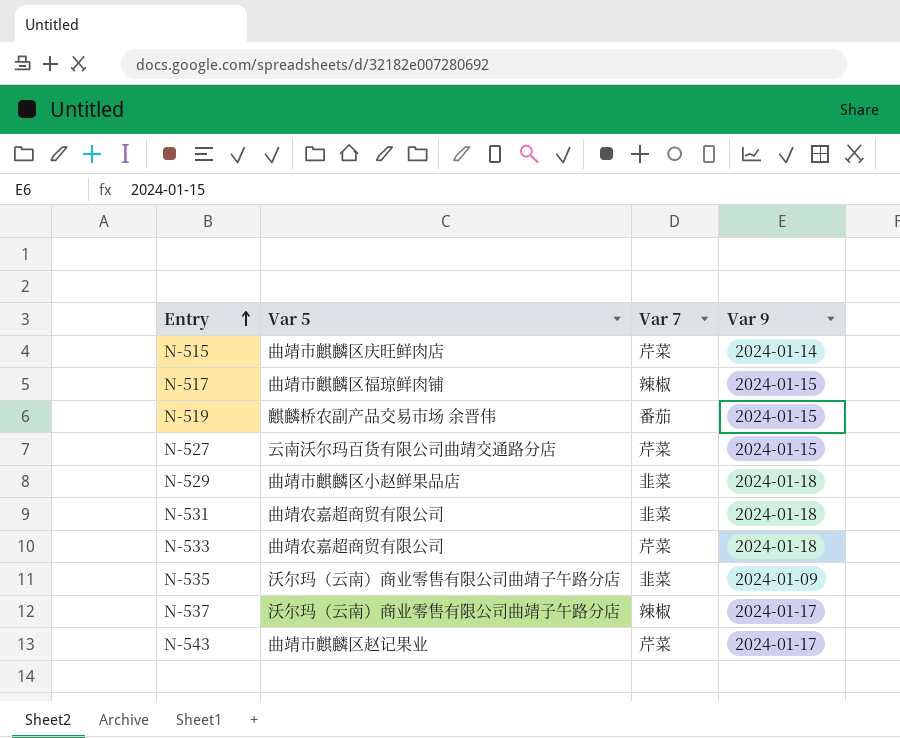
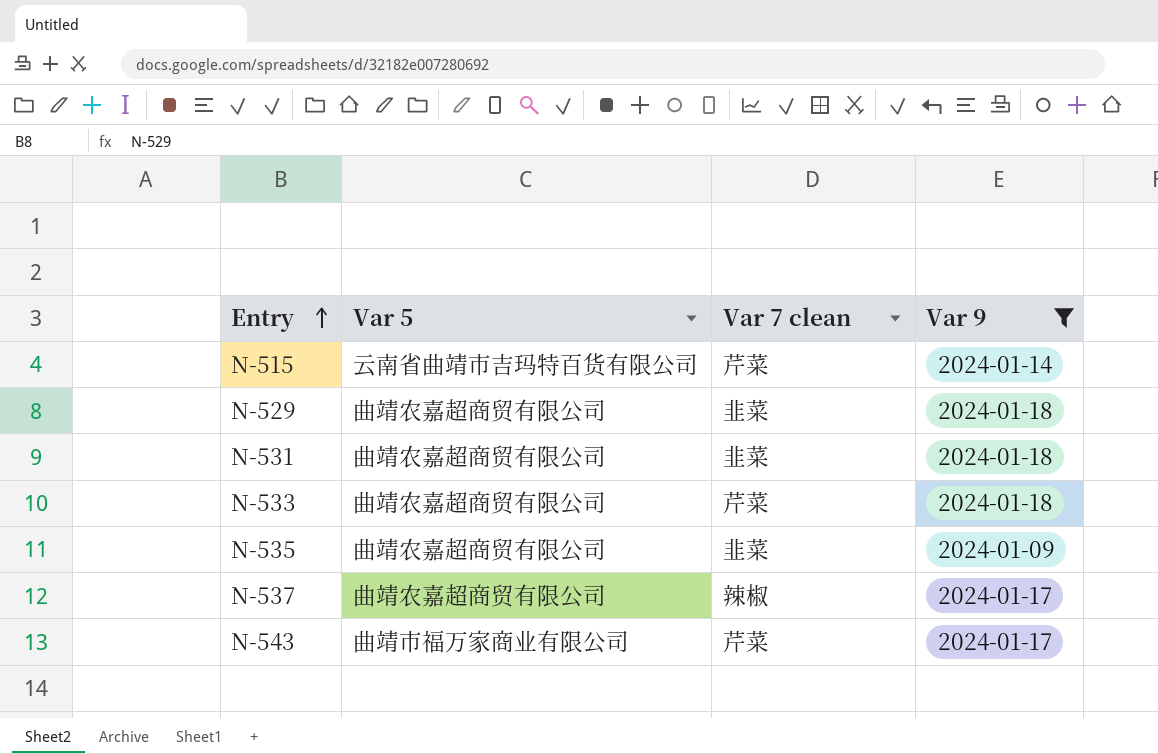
filter: none -> Var 9 != 2024-01-15
column name: Var 7 -> Var 7 clean
N-515 | Var 5: 曲靖市麒麟区庆旺鲜肉店 -> 云南省曲靖市吉玛特百货有限公司
N-529 | Var 5: 曲靖市麒麟区小赵鲜果品店 -> 曲靖农嘉超商贸有限公司
N-535 | Var 5: 沃尔玛（云南）商业零售有限公司曲靖子午路分店 -> 曲靖农嘉超商贸有限公司
N-537 | Var 5: 沃尔玛（云南）商业零售有限公司曲靖子午路分店 -> 曲靖农嘉超商贸有限公司
N-543 | Var 5: 曲靖市麒麟区赵记果业 -> 曲靖市福万家商业有限公司

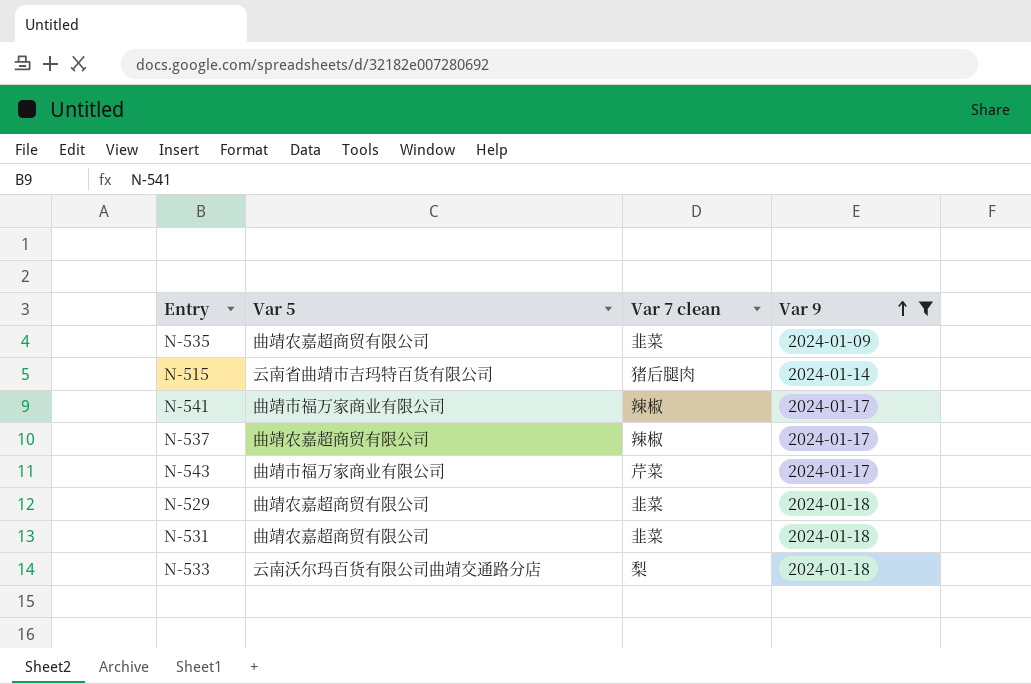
row order: Entry ascending -> Var 9 ascending
N-515 | Var 7 clean: 芹菜 -> 猪后腿肉
row N-541: none -> 曲靖市福万家商业有限公司 | 辣椒 | 2024-01-17
N-533 | Var 5: 曲靖农嘉超商贸有限公司 -> 云南沃尔玛百货有限公司曲靖交通路分店
N-533 | Var 7 clean: 芹菜 -> 梨

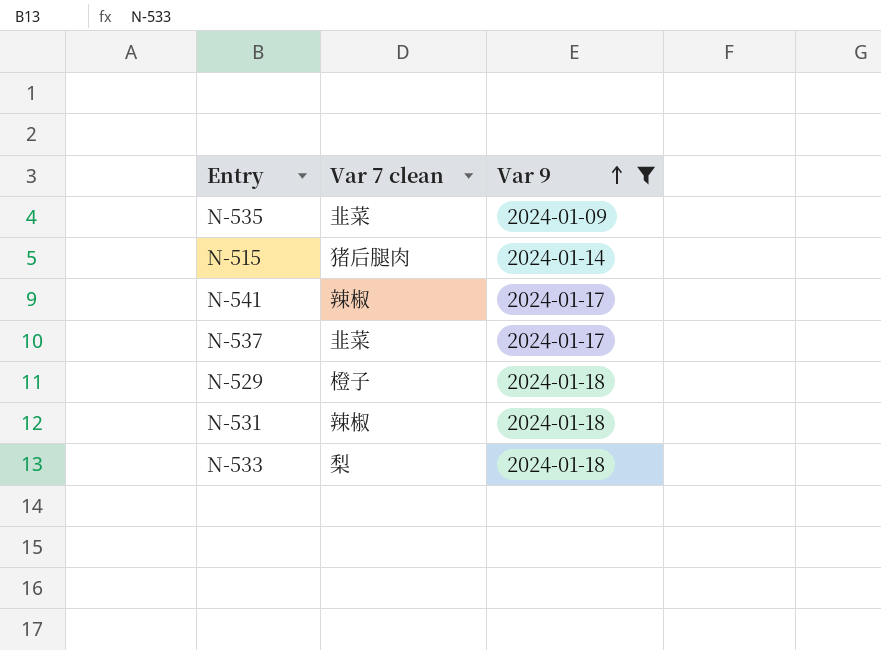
column Var 5 | position: 2 -> none
row N-543: 曲靖市福万家商业有限公司 | 芹菜 | 2024-01-17 -> none
N-537 | Var 7 clean: 辣椒 -> 韭菜
N-529 | Var 7 clean: 韭菜 -> 橙子
N-531 | Var 7 clean: 韭菜 -> 辣椒

